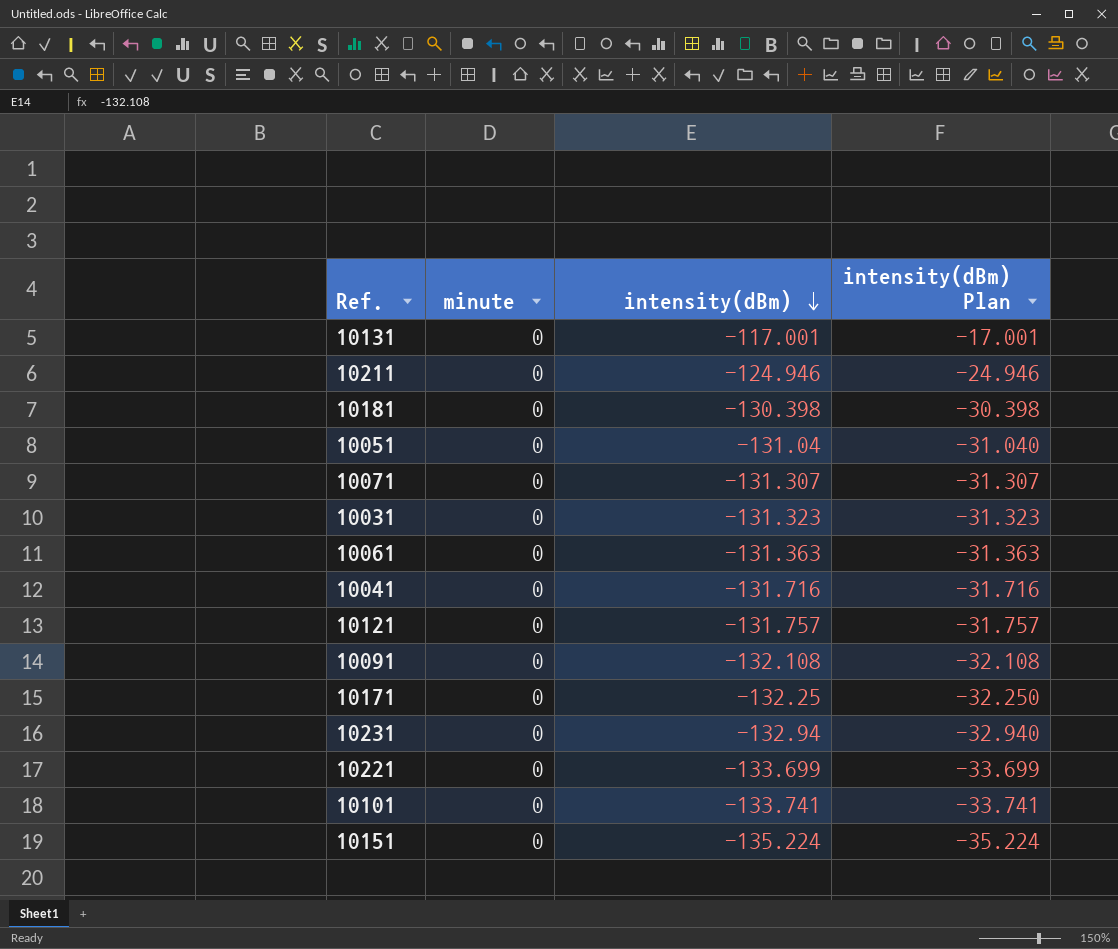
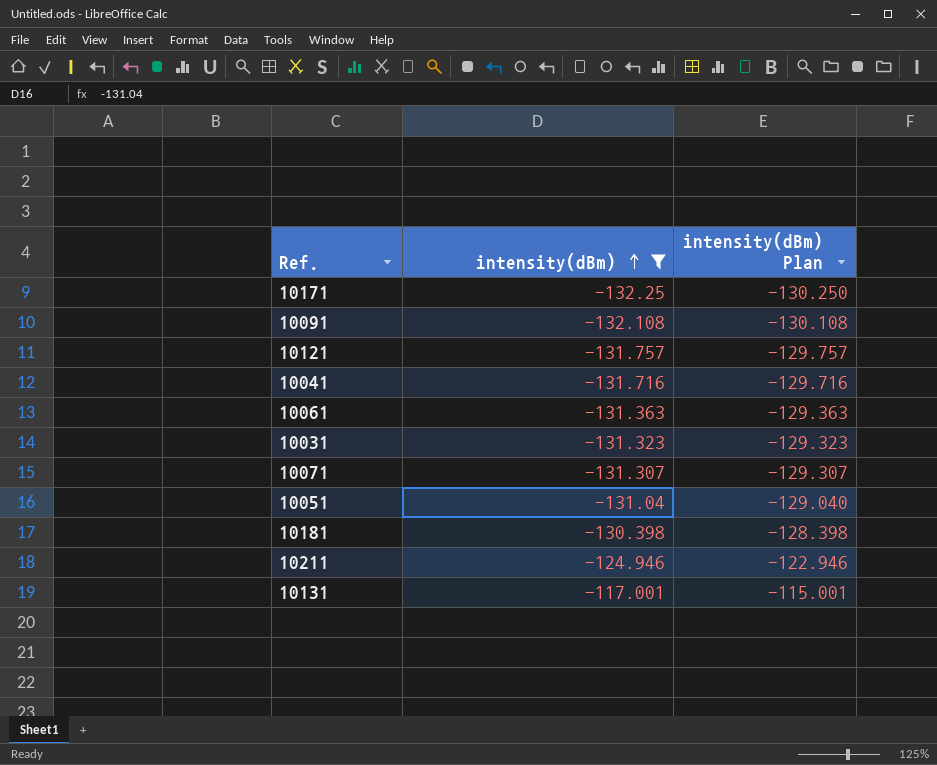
filter: none -> intensity(dBm) >= -132.25
row order: intensity(dBm) descending -> intensity(dBm) ascending
column minute | position: 2 -> none
column intensity(dBm) Plan | formula: [intensity(dBm)] + 100 -> [intensity(dBm)] + 2

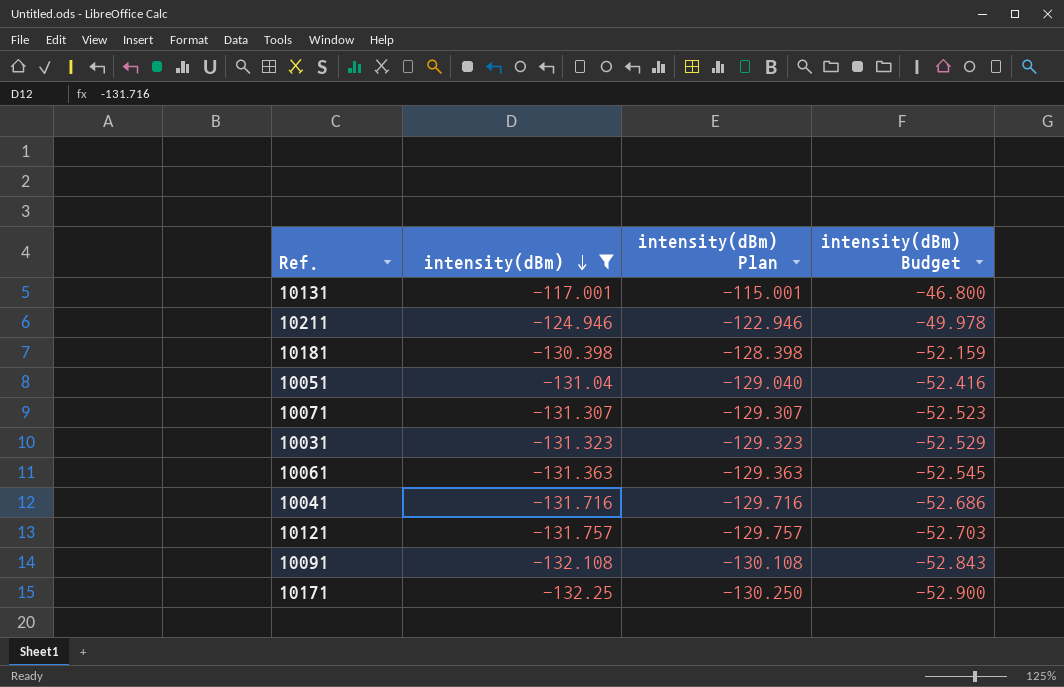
row order: intensity(dBm) ascending -> intensity(dBm) descending
column intensity(dBm) Budget | formula: none -> [intensity(dBm)] * 0.4

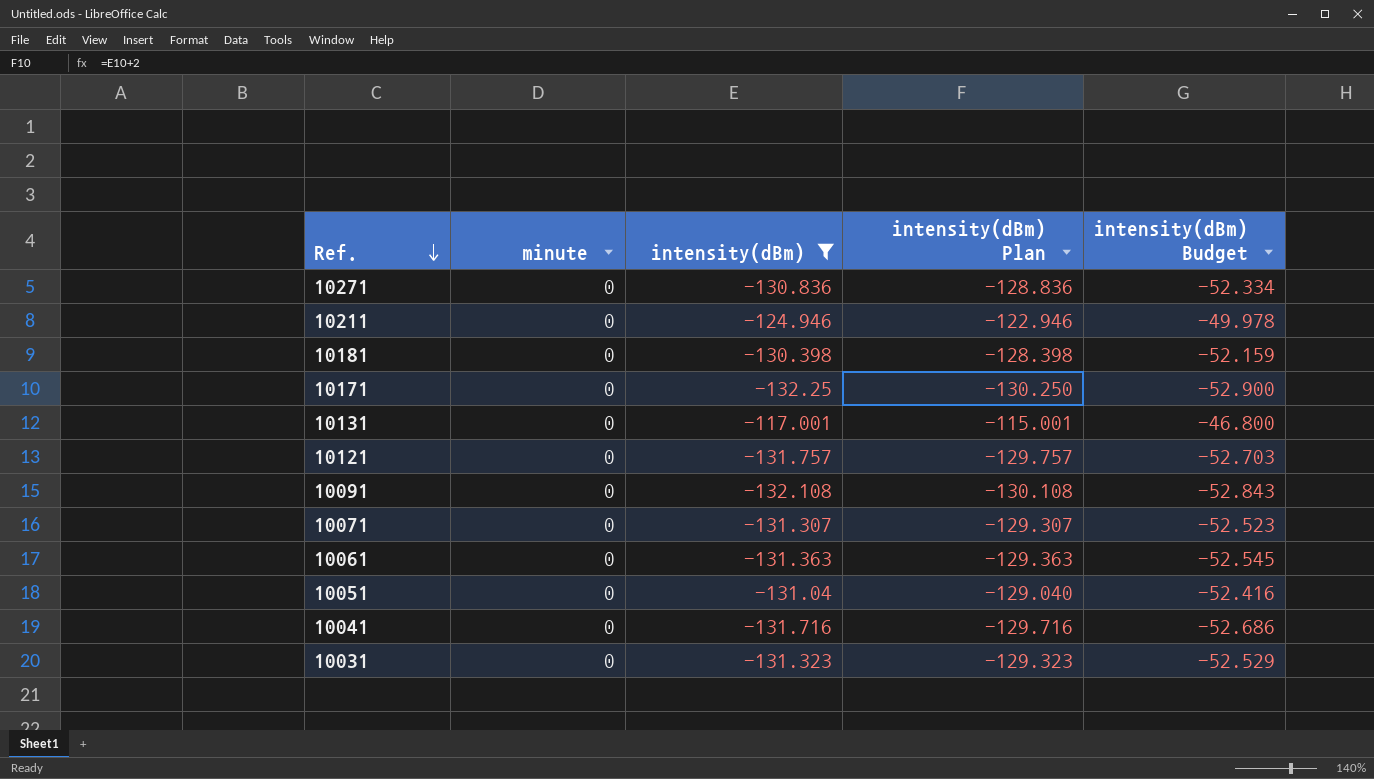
row order: intensity(dBm) descending -> Ref. descending
column minute | position: none -> 2
row 10271: none -> 0 | -130.836 | -128.836 | -52.334

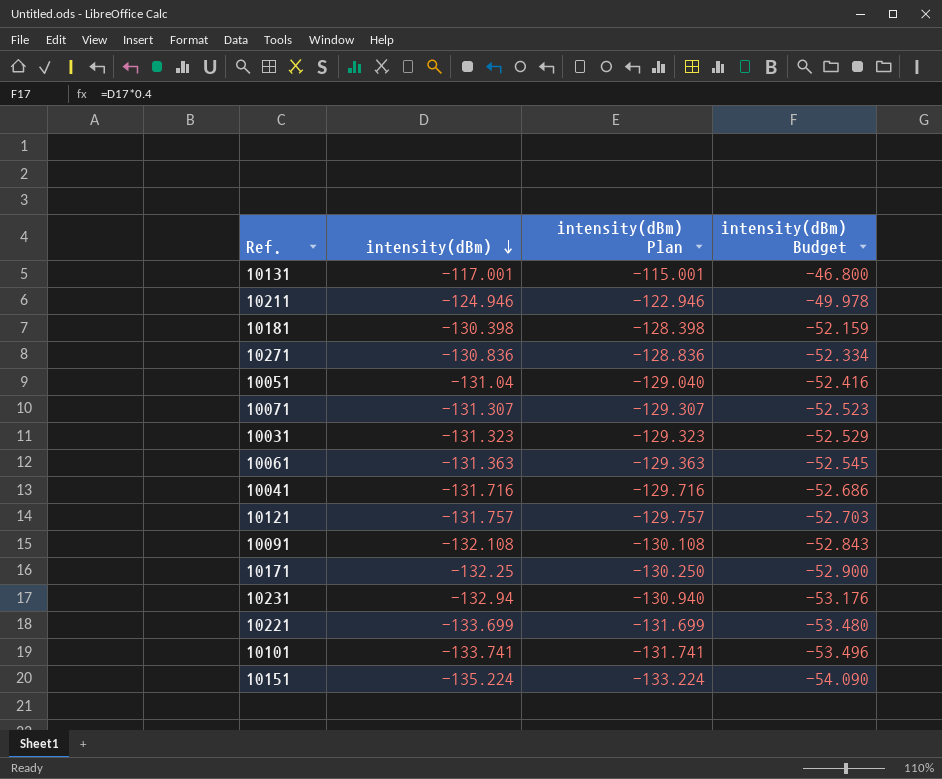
filter: intensity(dBm) >= -132.25 -> none
row order: Ref. descending -> intensity(dBm) descending
column minute | position: 2 -> none

